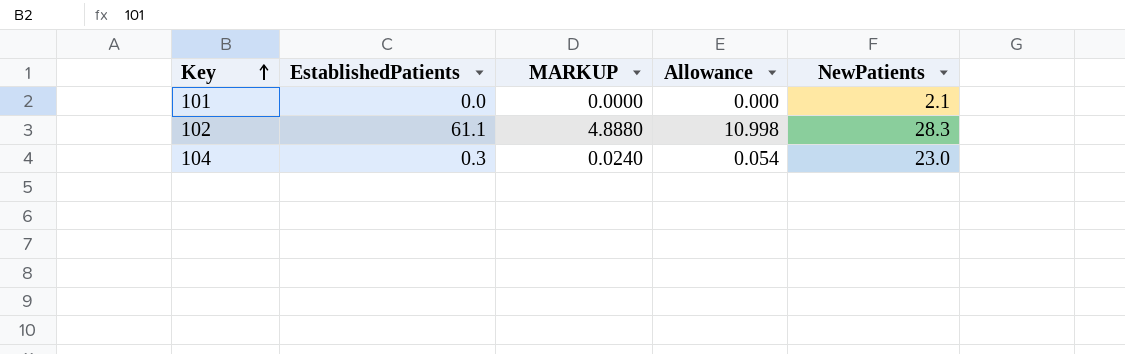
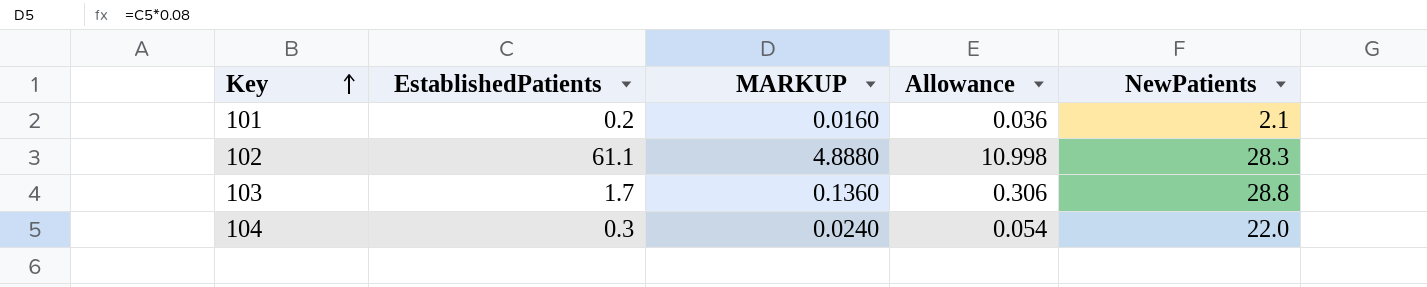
101 | EstablishedPatients: 0.0 -> 0.2
101 | MARKUP: 0.0000 -> 0.0160
101 | Allowance: 0.000 -> 0.036
row 103: none -> 1.7 | 0.1360 | 0.306 | 28.8
104 | NewPatients: 23.0 -> 22.0

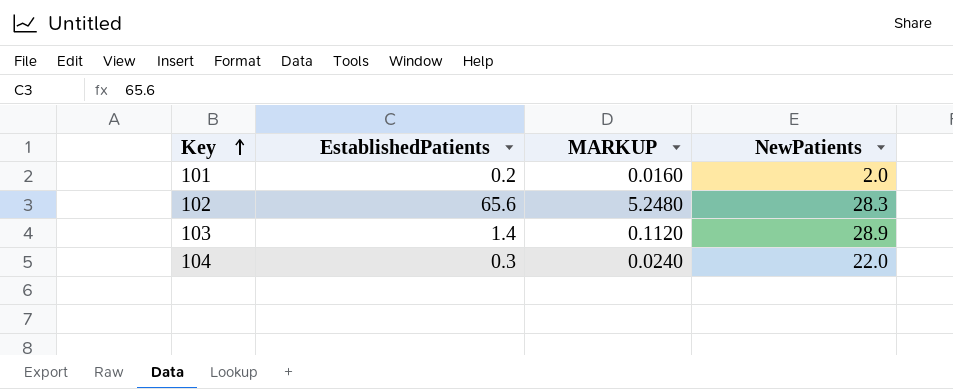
column Allowance | formula: [EstablishedPatients] * 0.18 -> none
101 | NewPatients: 2.1 -> 2.0
102 | EstablishedPatients: 61.1 -> 65.6
102 | MARKUP: 4.8880 -> 5.2480
103 | EstablishedPatients: 1.7 -> 1.4
103 | MARKUP: 0.1360 -> 0.1120
103 | NewPatients: 28.8 -> 28.9

